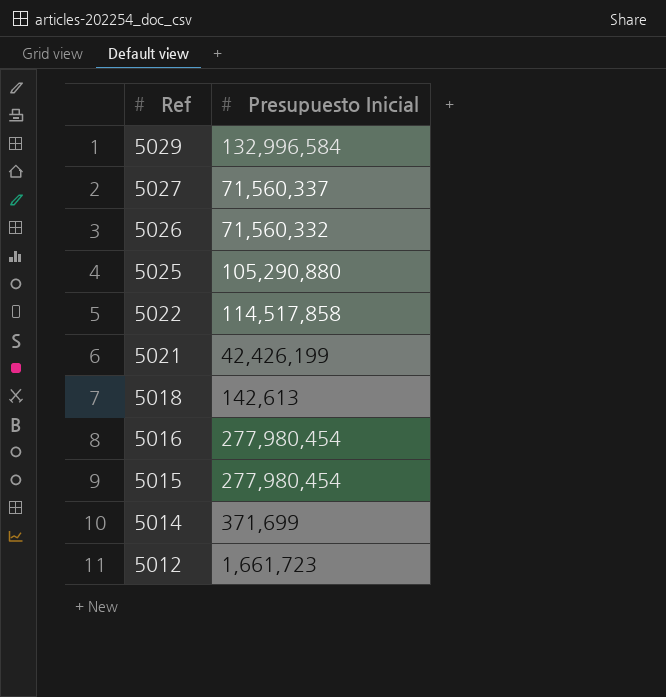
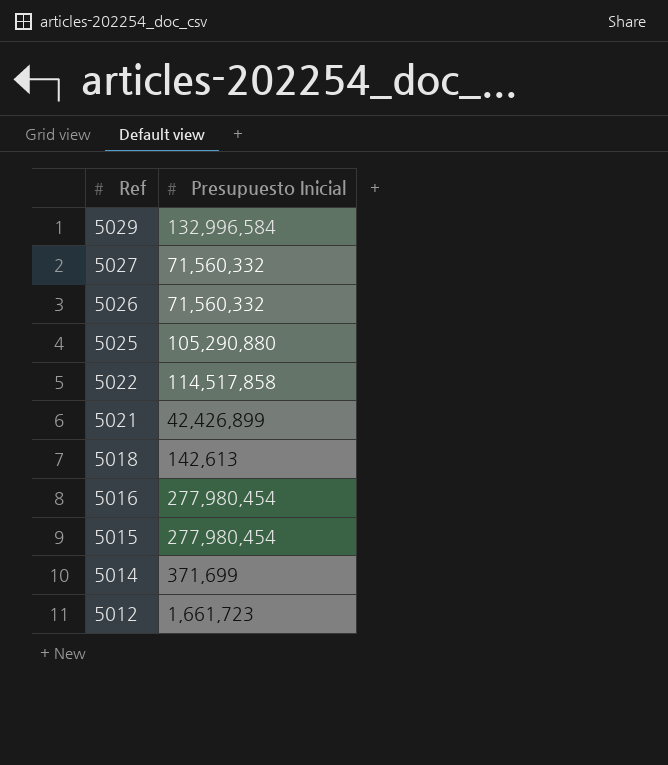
5027 | Presupuesto Inicial: 71,560,337 -> 71,560,332
5021 | Presupuesto Inicial: 42,426,199 -> 42,426,899

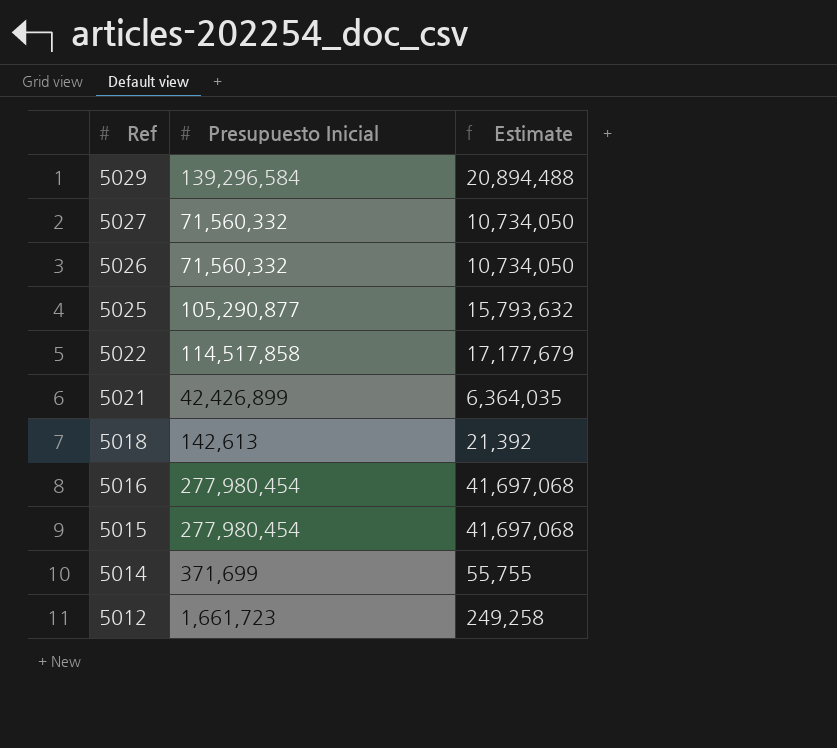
column Estimate | formula: none -> [Presupuesto Inicial] * 0.15
5029 | Presupuesto Inicial: 132,996,584 -> 139,296,584
5025 | Presupuesto Inicial: 105,290,880 -> 105,290,877

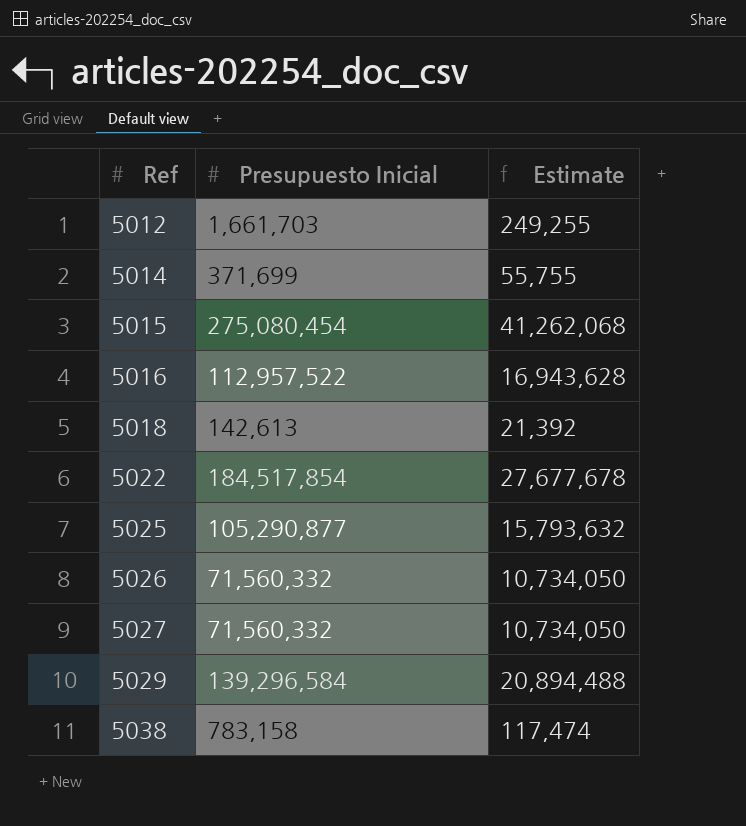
row order: Ref descending -> Ref ascending
row 5021: 42,426,899 | 6,364,035 -> none
5012 | Presupuesto Inicial: 1,661,723 -> 1,661,703
5012 | Estimate: 249,258 -> 249,255
5015 | Presupuesto Inicial: 277,980,454 -> 275,080,454
5015 | Estimate: 41,697,068 -> 41,262,068
5016 | Presupuesto Inicial: 277,980,454 -> 112,957,522
5016 | Estimate: 41,697,068 -> 16,943,628
5022 | Presupuesto Inicial: 114,517,858 -> 184,517,854
5022 | Estimate: 17,177,679 -> 27,677,678
row 5038: none -> 783,158 | 117,474

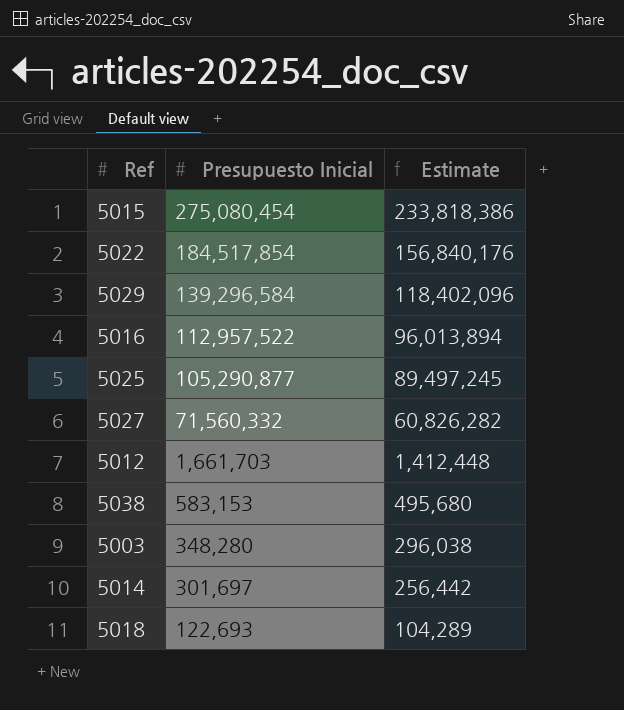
row order: Ref ascending -> Presupuesto Inicial descending
column Estimate | formula: [Presupuesto Inicial] * 0.15 -> [Presupuesto Inicial] * 0.85
row 5026: 71,560,332 | 10,734,050 -> none
5038 | Presupuesto Inicial: 783,158 -> 583,153
row 5003: none -> 348,280 | 296,038
5014 | Presupuesto Inicial: 371,699 -> 301,697
5018 | Presupuesto Inicial: 142,613 -> 122,693

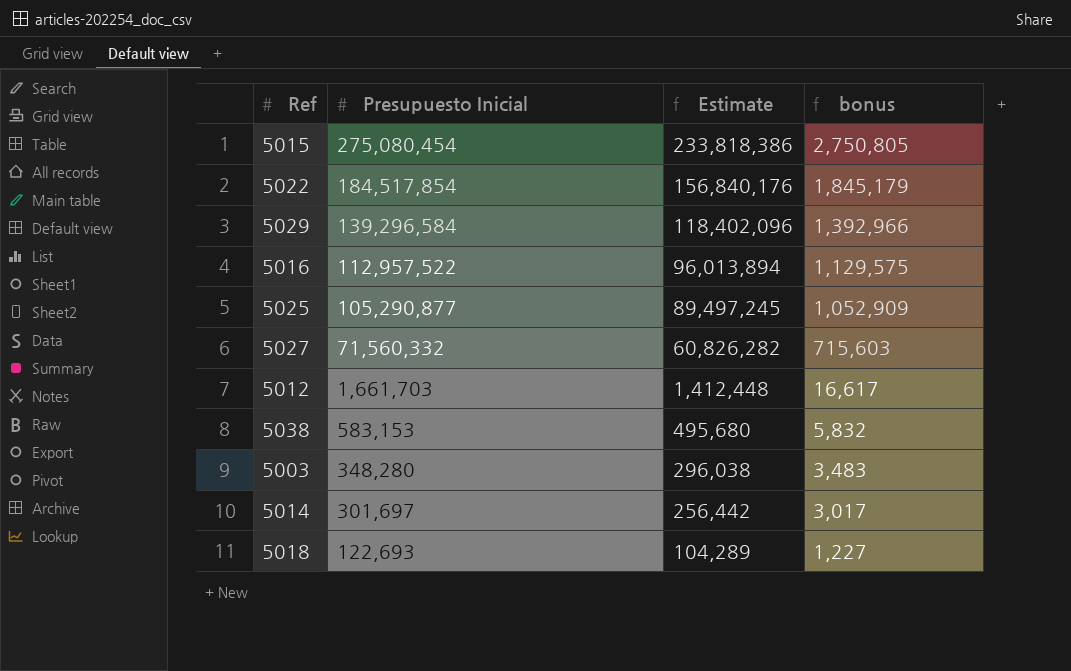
column bonus | formula: none -> [Presupuesto Inicial] * 0.01

